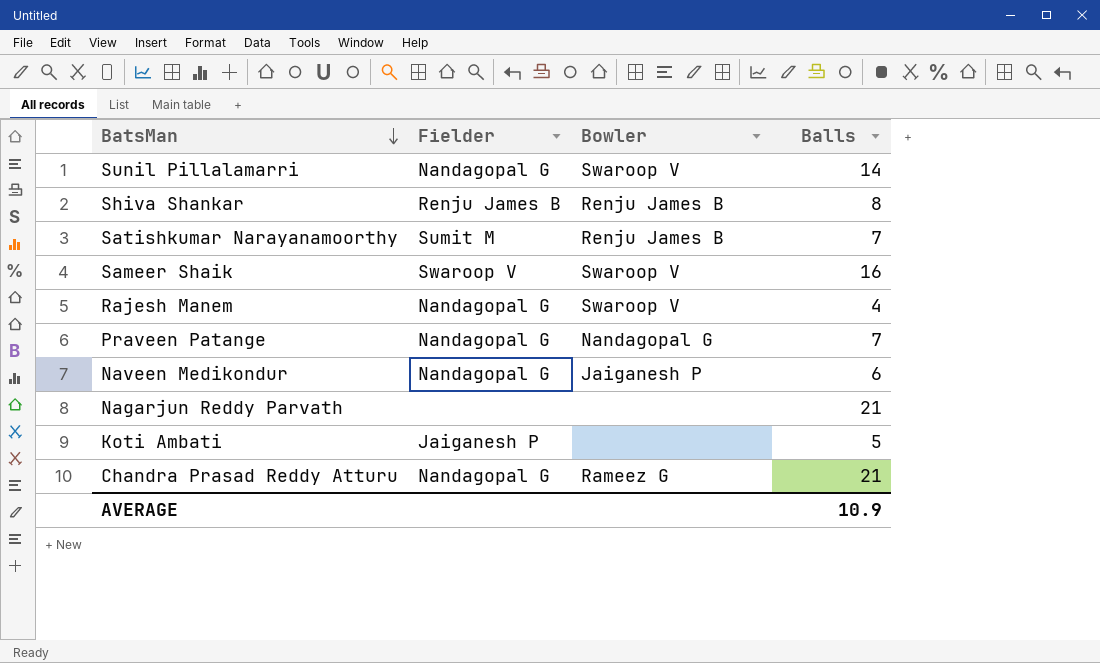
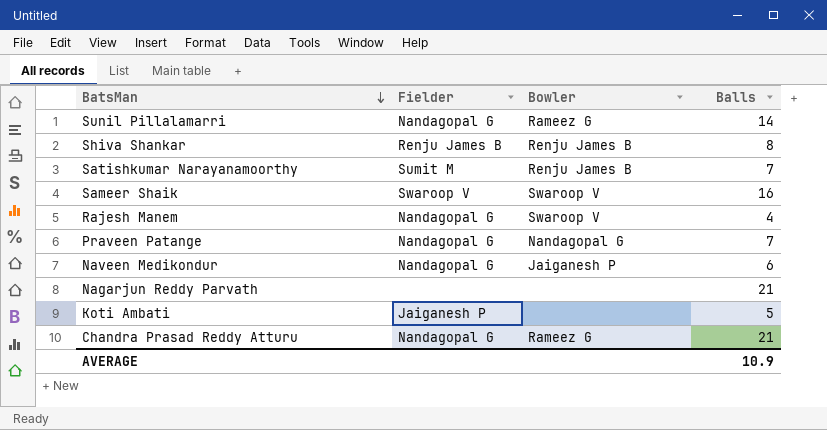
Sunil Pillalamarri | Bowler: Swaroop V -> Rameez G

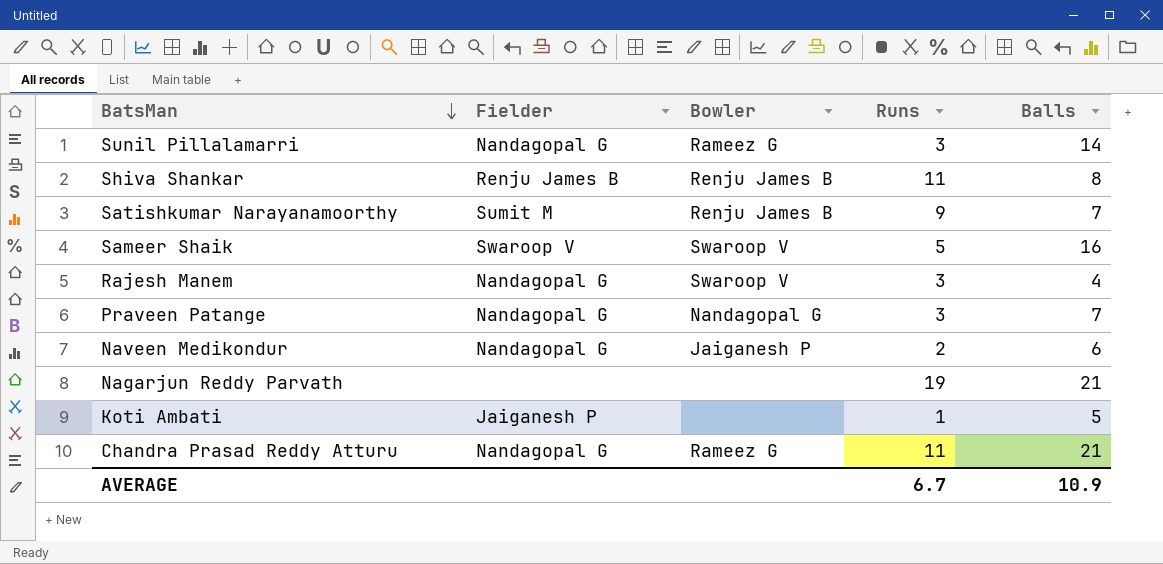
column Runs | position: none -> 4

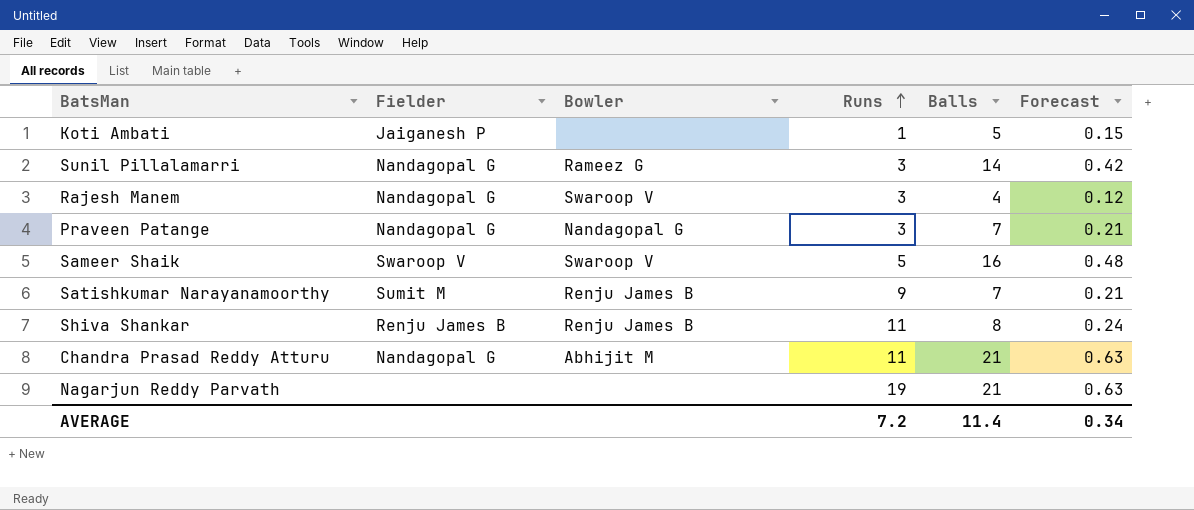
row order: BatsMan descending -> Runs ascending
column Forecast | formula: none -> [Balls] * 0.03
row Naveen Medikondur: Nandagopal G | Jaiganesh P | 2 | 6 -> none
Chandra Prasad Reddy Atturu | Bowler: Rameez G -> Abhijit M
AVERAGE | Runs: 6.7 -> 7.2
AVERAGE | Balls: 10.9 -> 11.4

